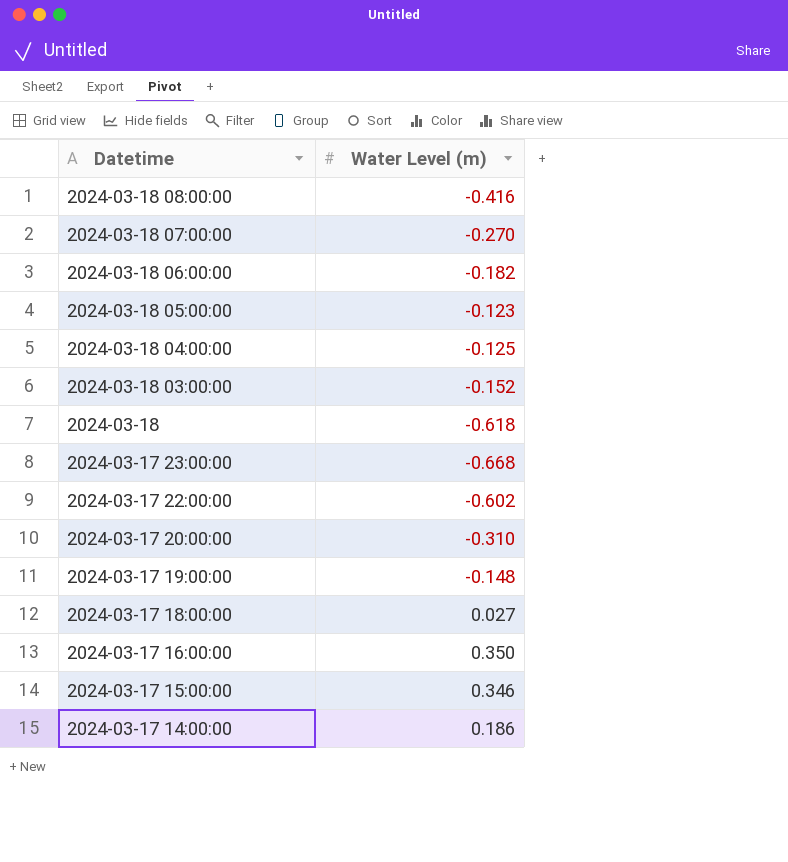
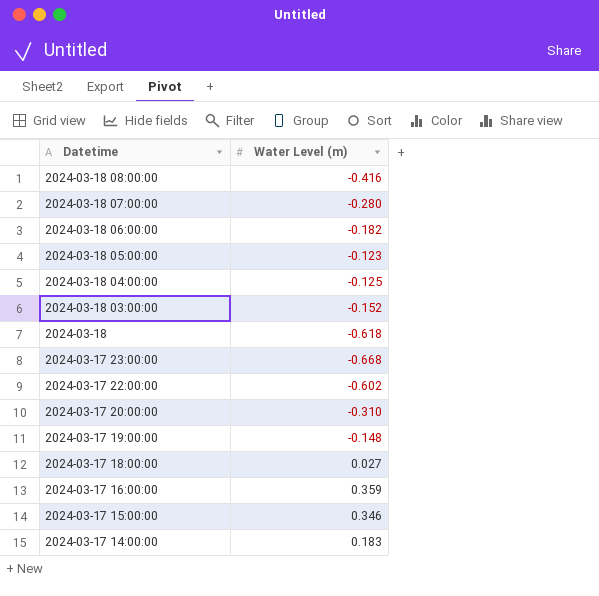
2024-03-18 07:00:00 | Water Level (m): -0.270 -> -0.280
2024-03-17 16:00:00 | Water Level (m): 0.350 -> 0.359
2024-03-17 14:00:00 | Water Level (m): 0.186 -> 0.183

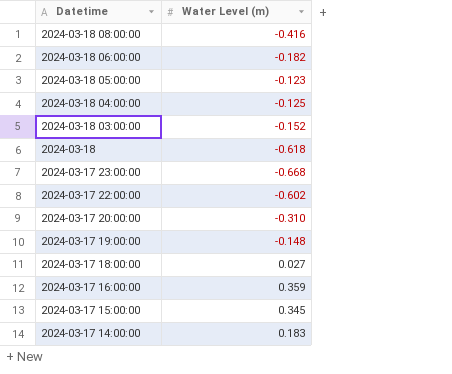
row 2024-03-18 07:00:00: -0.280 -> none
2024-03-17 15:00:00 | Water Level (m): 0.346 -> 0.345

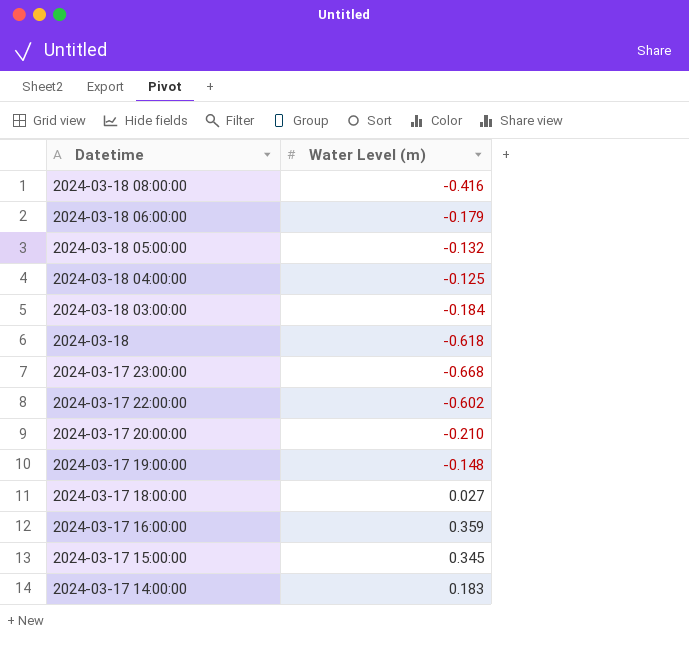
2024-03-18 06:00:00 | Water Level (m): -0.182 -> -0.179
2024-03-18 05:00:00 | Water Level (m): -0.123 -> -0.132
2024-03-18 03:00:00 | Water Level (m): -0.152 -> -0.184
2024-03-17 20:00:00 | Water Level (m): -0.310 -> -0.210

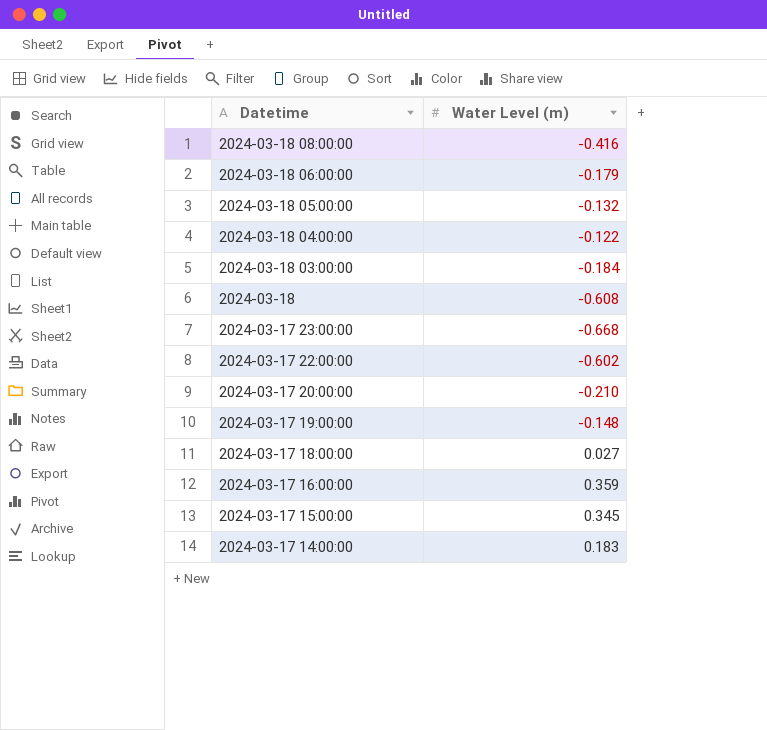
2024-03-18 04:00:00 | Water Level (m): -0.125 -> -0.122
2024-03-18 | Water Level (m): -0.618 -> -0.608

